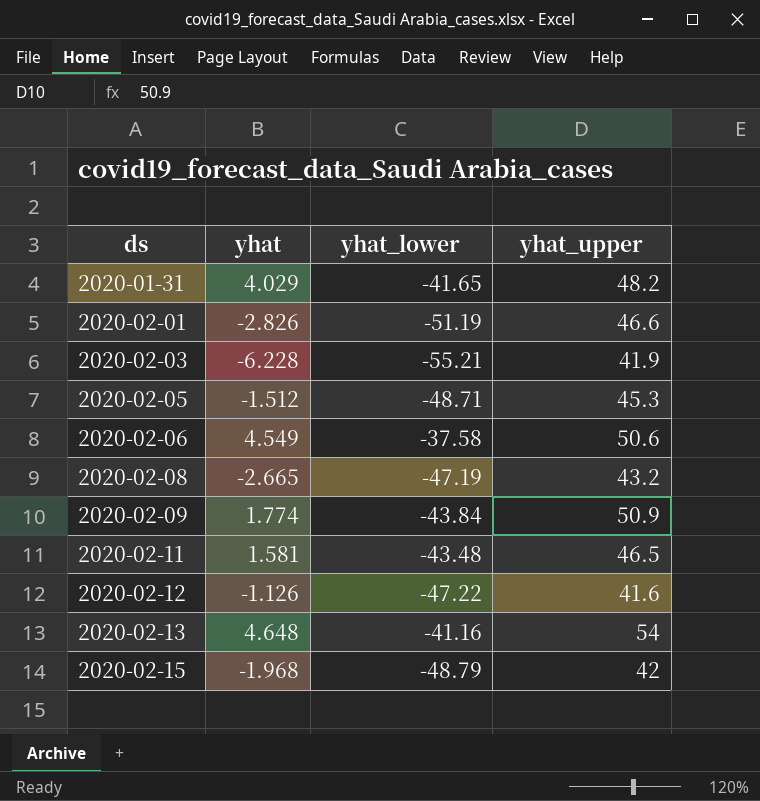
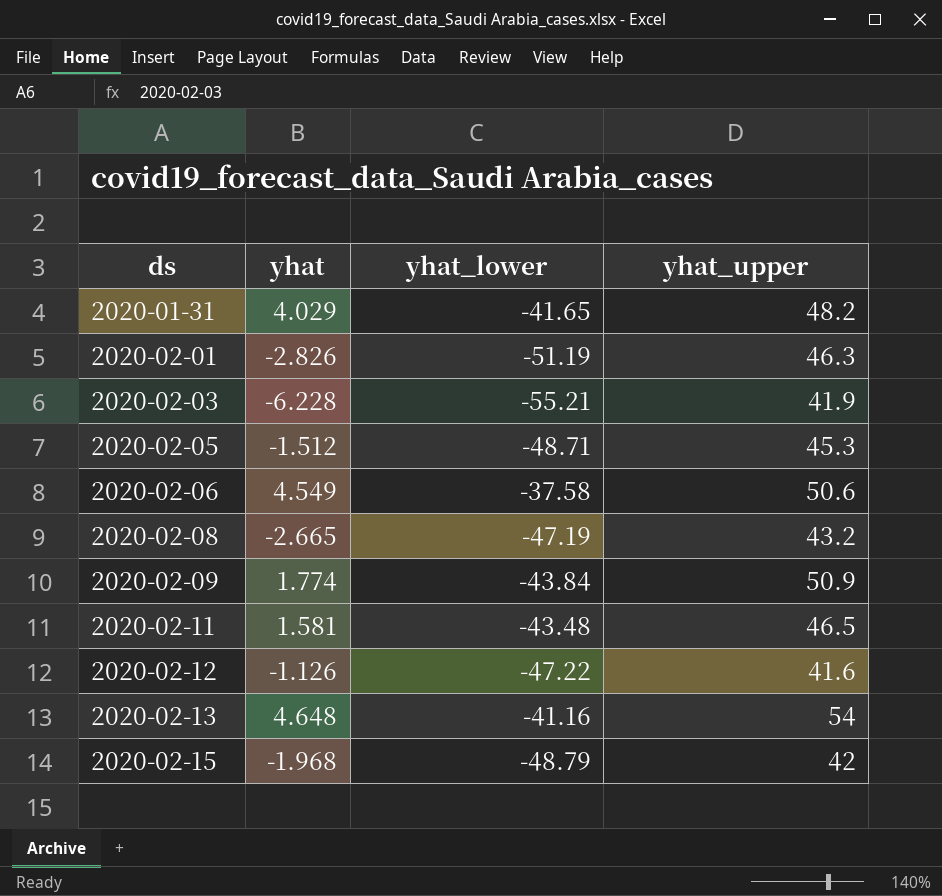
2020-02-01 | yhat_upper: 46.6 -> 46.3

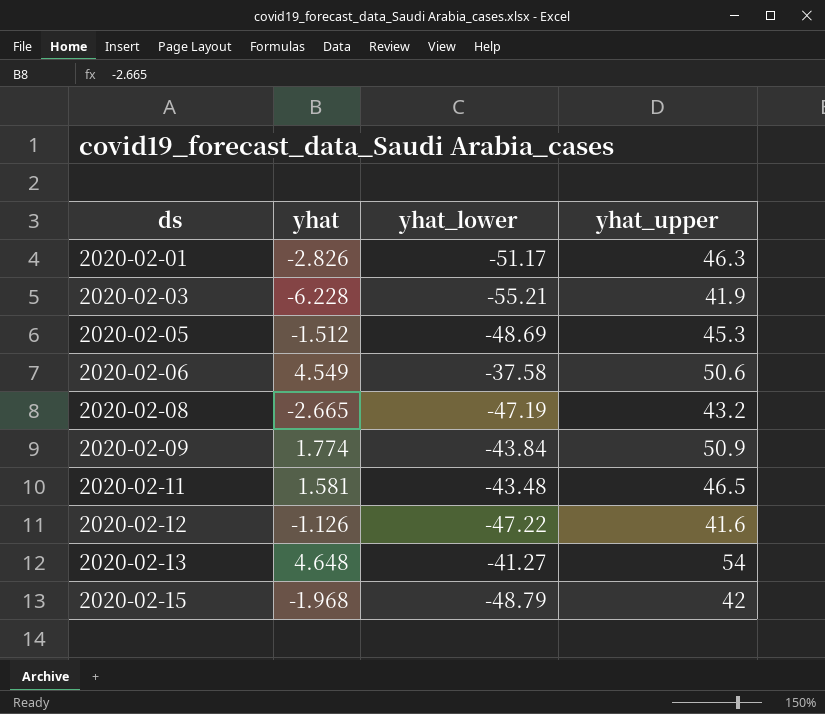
row 2020-01-31: 4.029 | -41.65 | 48.2 -> none
2020-02-01 | yhat_lower: -51.19 -> -51.17
2020-02-05 | yhat_lower: -48.71 -> -48.69
2020-02-13 | yhat_lower: -41.16 -> -41.27

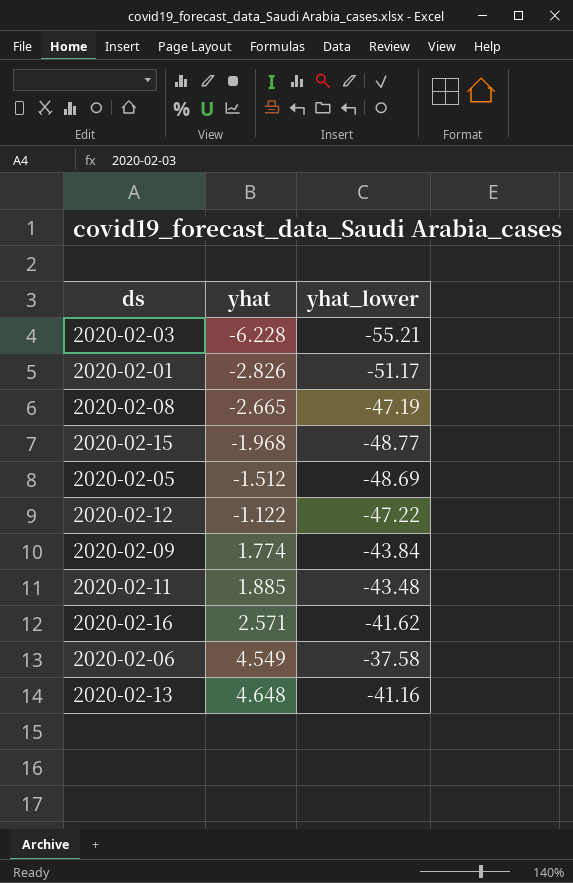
row order: ds ascending -> yhat ascending
column yhat_upper | position: 4 -> none
2020-02-15 | yhat_lower: -48.79 -> -48.77
2020-02-12 | yhat: -1.126 -> -1.122
2020-02-11 | yhat: 1.581 -> 1.885
row 2020-02-16: none -> 2.571 | -41.62
2020-02-13 | yhat_lower: -41.27 -> -41.16

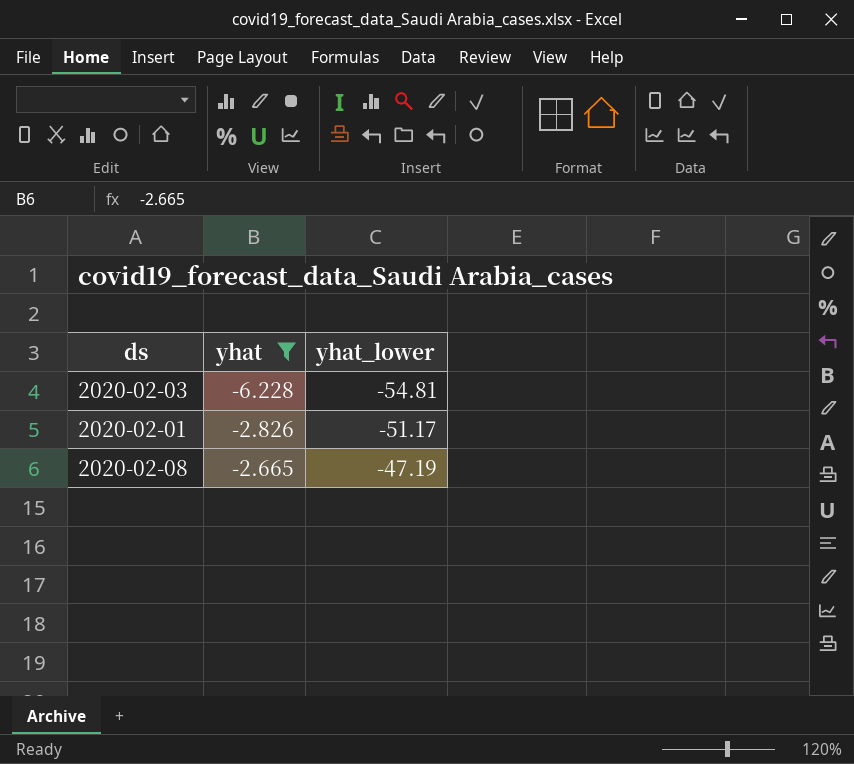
filter: none -> yhat <= -2.665
2020-02-03 | yhat_lower: -55.21 -> -54.81

